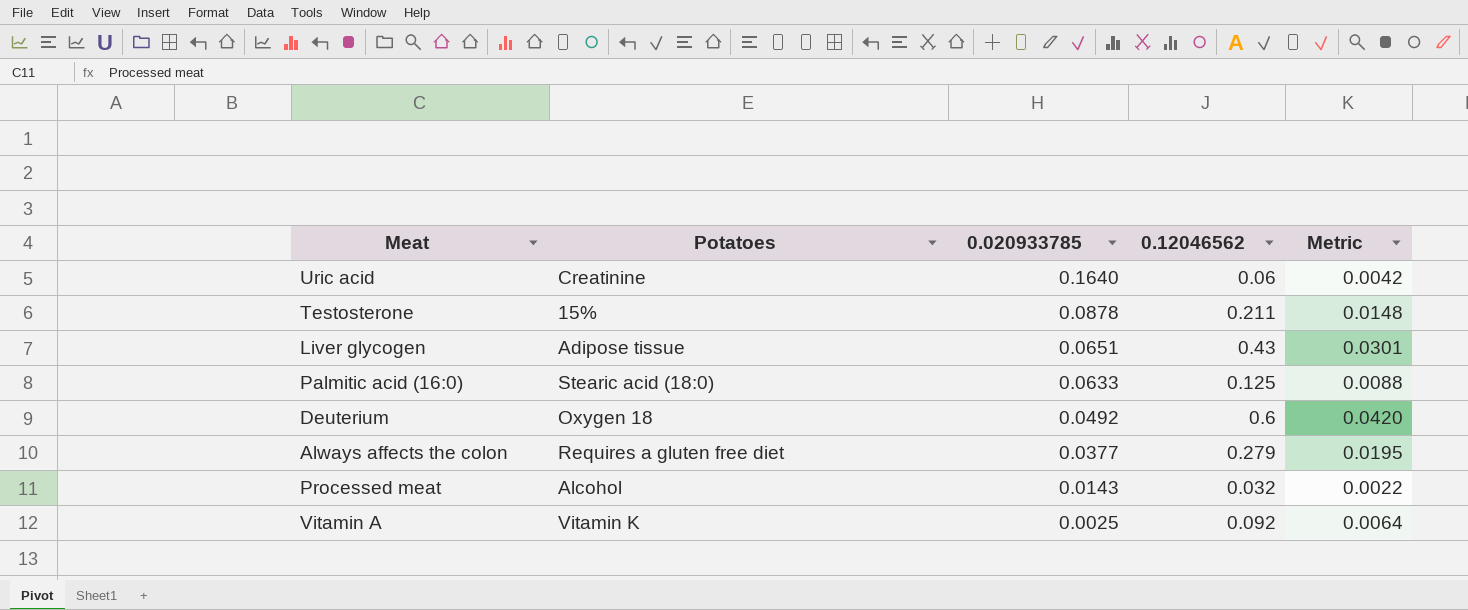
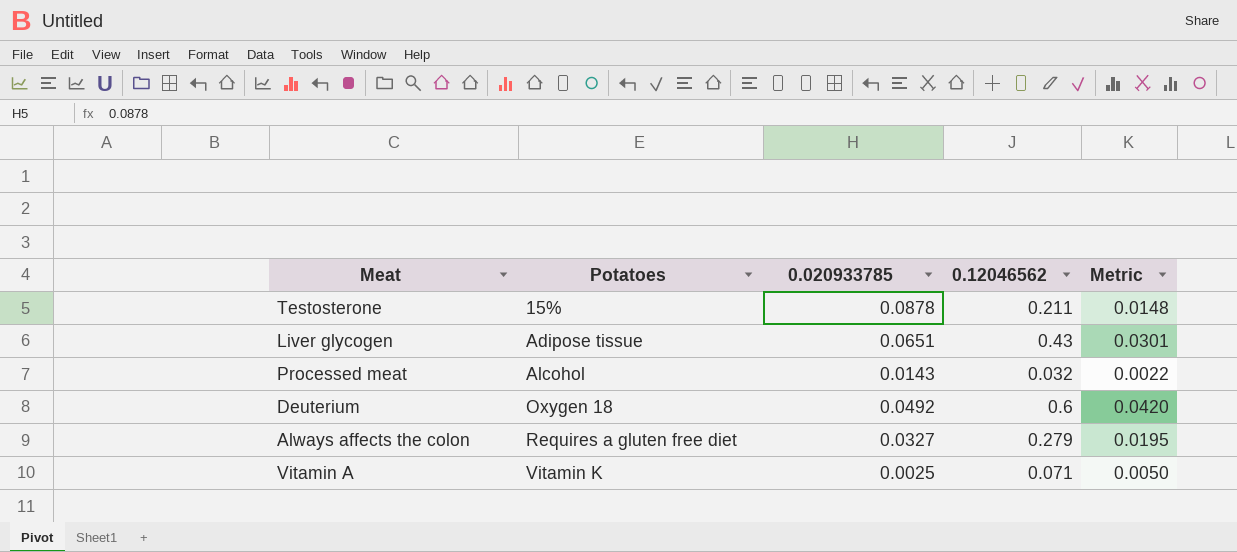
row order: 0.020933785 descending -> Potatoes ascending
row Uric acid: Creatinine | 0.1640 | 0.06 | 0.0042 -> none
row Palmitic acid (16:0): Stearic acid (18:0) | 0.0633 | 0.125 | 0.0088 -> none
Always affects the colon | 0.020933785: 0.0377 -> 0.0327
Vitamin A | 0.12046562: 0.092 -> 0.071
Vitamin A | Metric: 0.0064 -> 0.0050

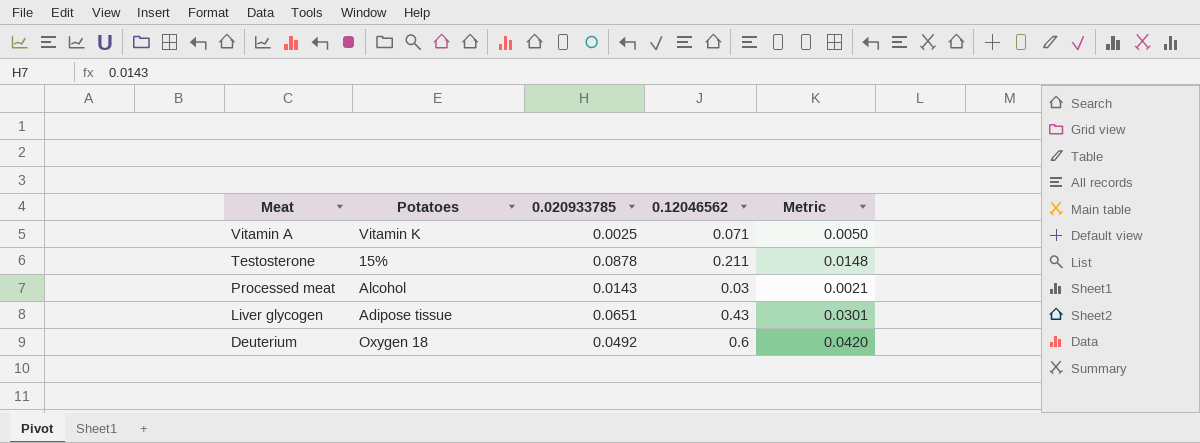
row order: Potatoes ascending -> Meat descending
row Always affects the colon: Requires a gluten free diet | 0.0327 | 0.279 | 0.0195 -> none
Processed meat | 0.12046562: 0.032 -> 0.03
Processed meat | Metric: 0.0022 -> 0.0021

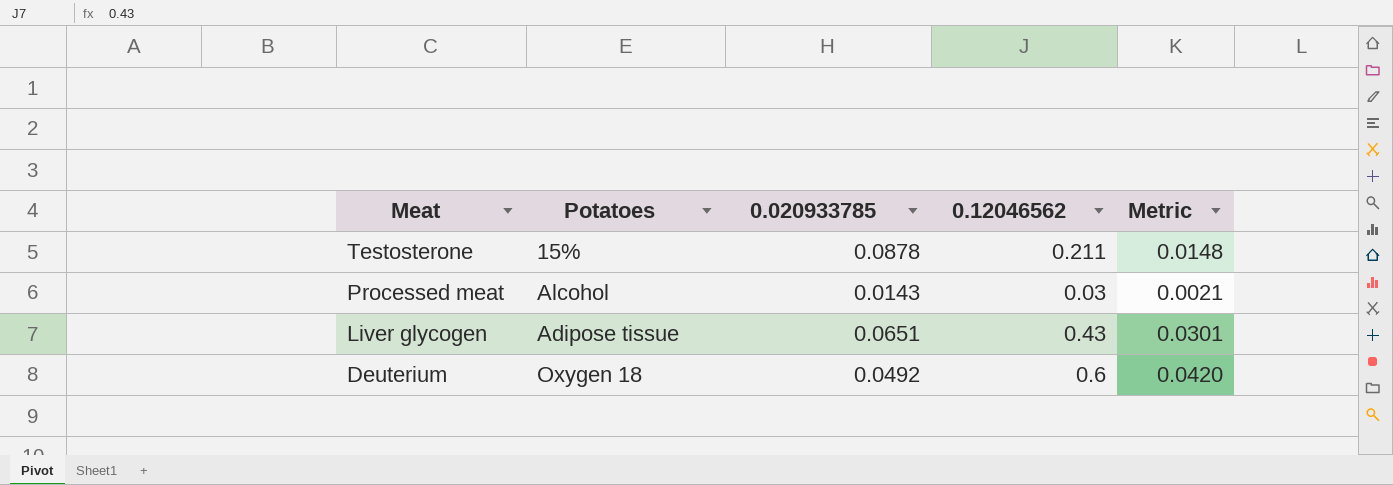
row Vitamin A: Vitamin K | 0.0025 | 0.071 | 0.0050 -> none

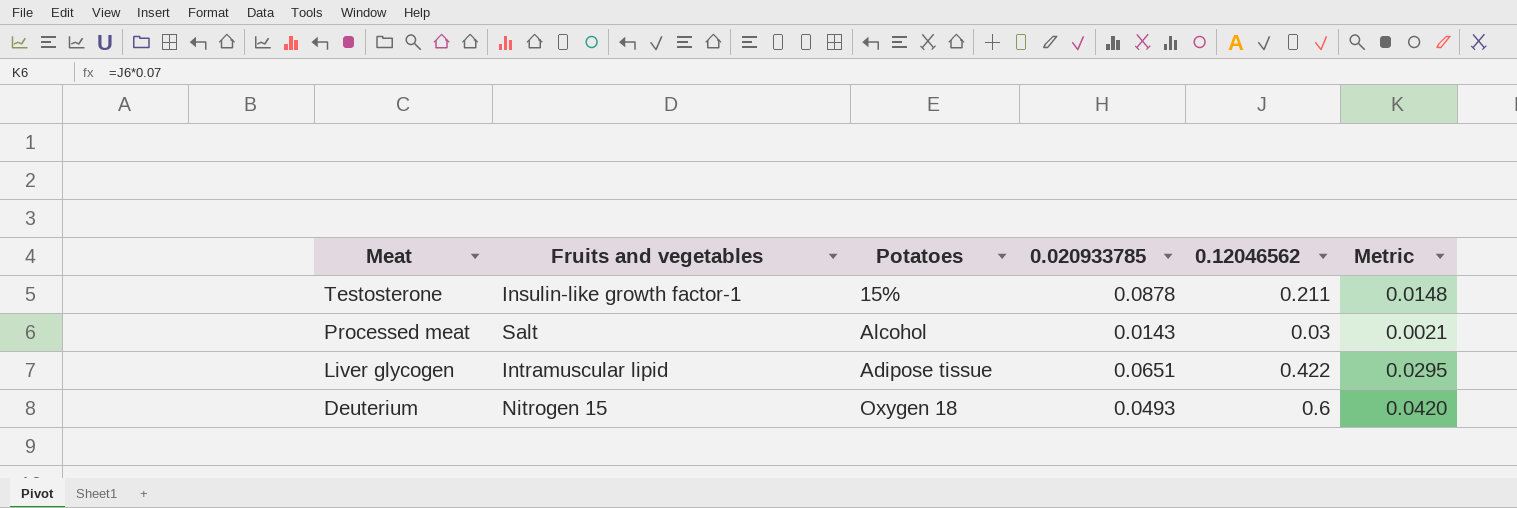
column Fruits and vegetables | position: none -> 2
Liver glycogen | 0.12046562: 0.43 -> 0.422
Liver glycogen | Metric: 0.0301 -> 0.0295
Deuterium | 0.020933785: 0.0492 -> 0.0493

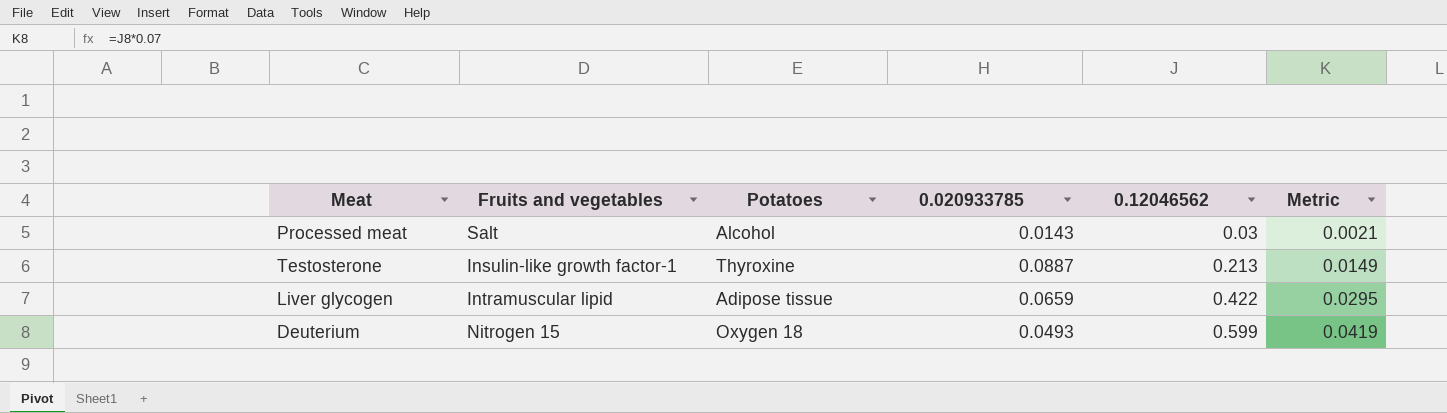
row order: Meat descending -> 0.12046562 ascending
Testosterone | Potatoes: 15% -> Thyroxine
Testosterone | 0.020933785: 0.0878 -> 0.0887
Testosterone | 0.12046562: 0.211 -> 0.213
Testosterone | Metric: 0.0148 -> 0.0149
Liver glycogen | 0.020933785: 0.0651 -> 0.0659
Deuterium | 0.12046562: 0.6 -> 0.599
Deuterium | Metric: 0.0420 -> 0.0419

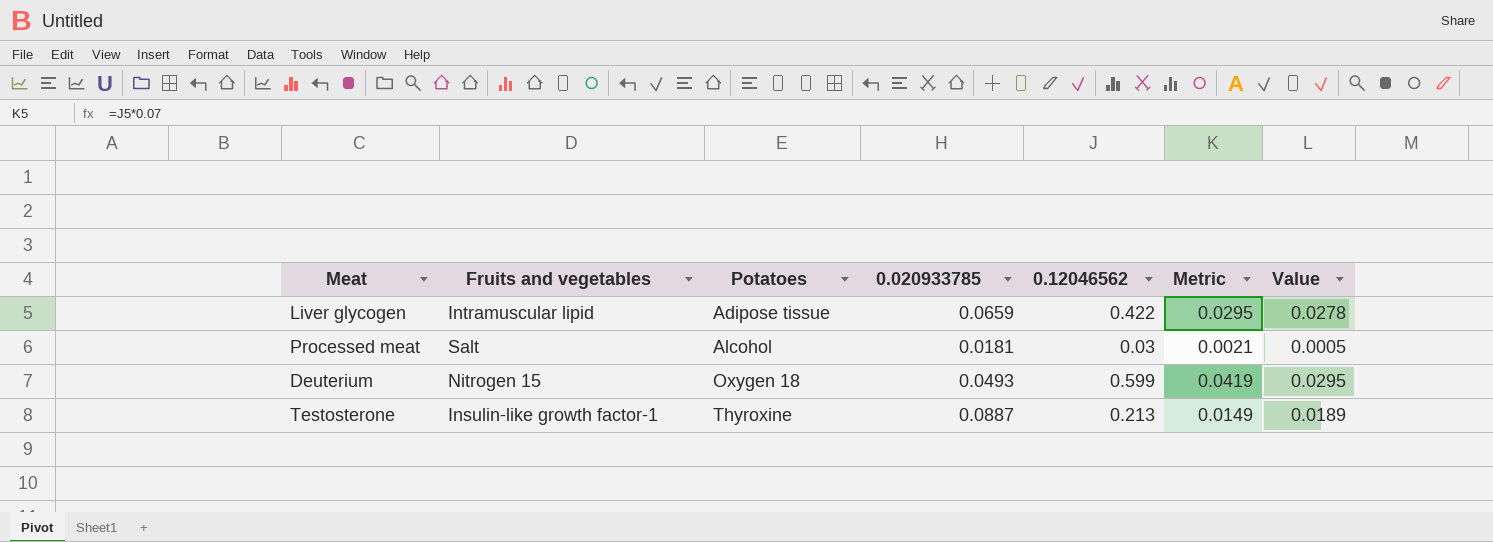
row order: 0.12046562 ascending -> Potatoes ascending
column Value | formula: none -> [0.020933785] * [0.12046562]
Processed meat | 0.020933785: 0.0143 -> 0.0181

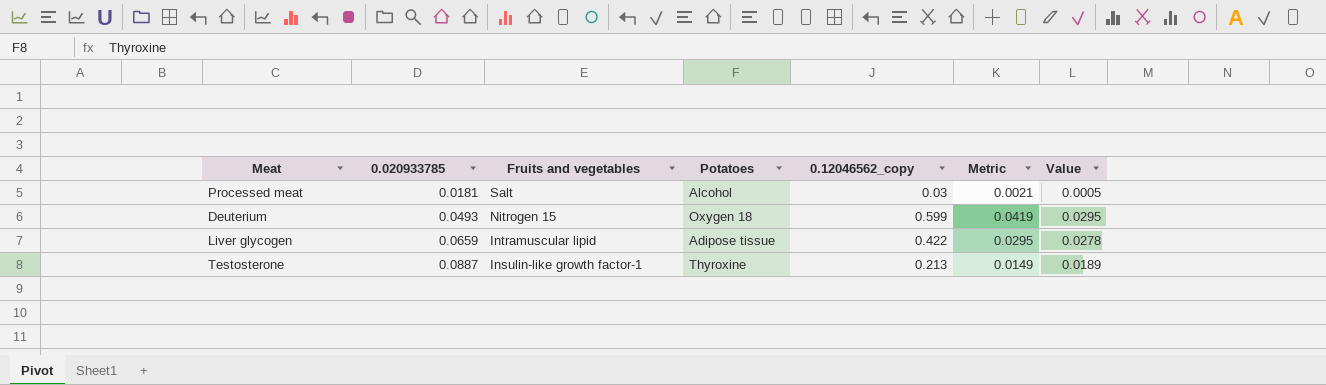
row order: Potatoes ascending -> 0.020933785 ascending
column 0.020933785 | position: 4 -> 2
column name: 0.12046562 -> 0.12046562_copy

